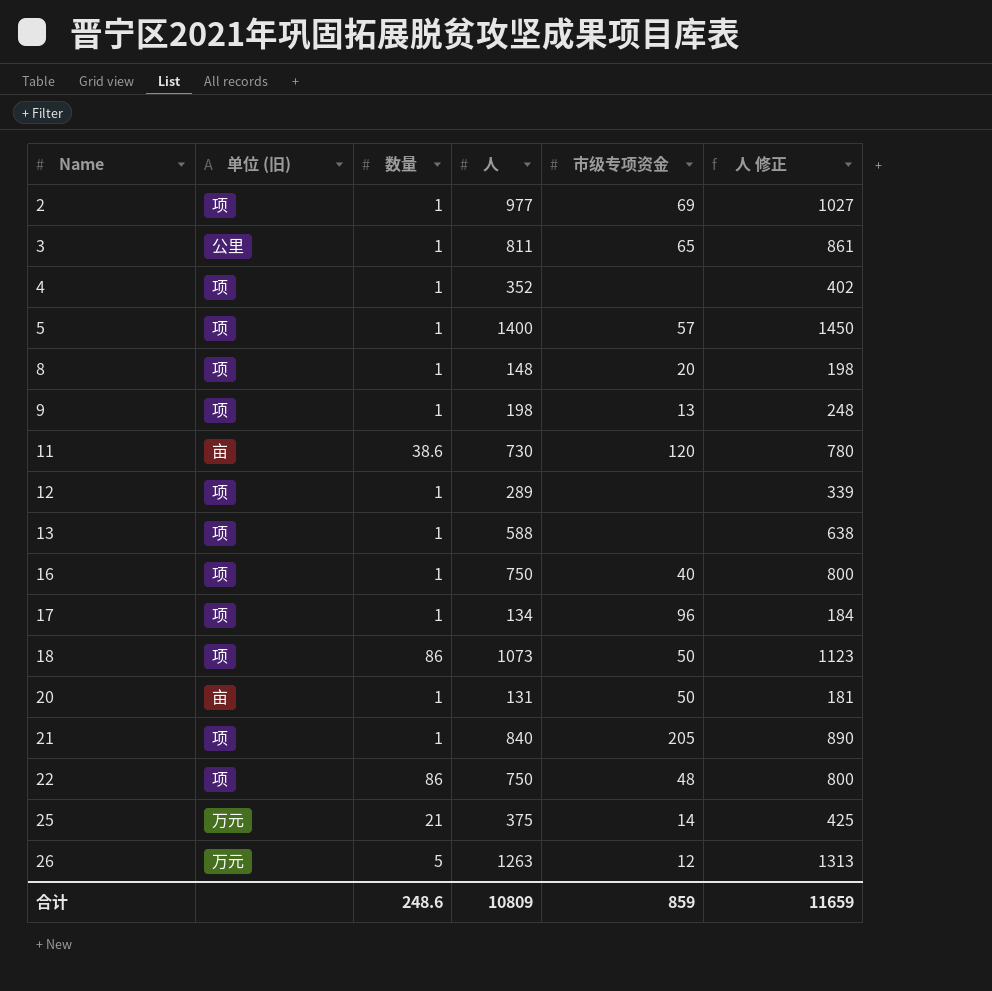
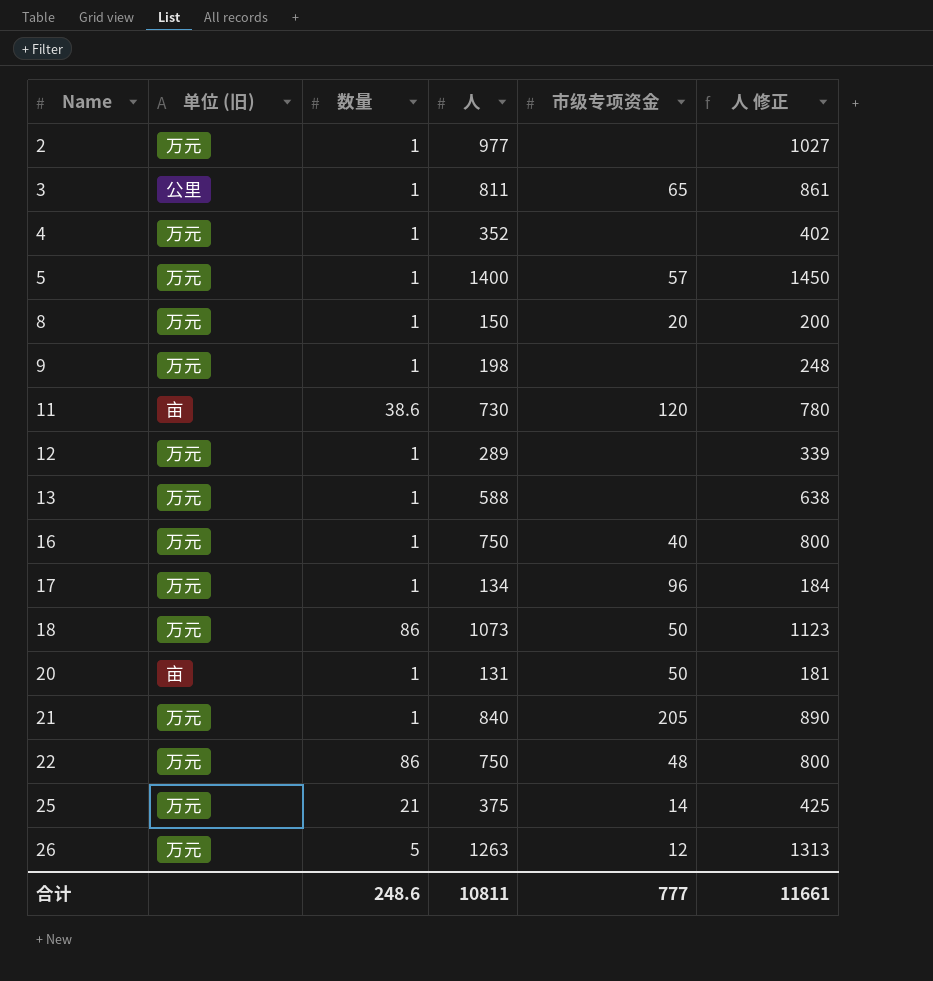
2 | 单位 (旧): 项 -> 万元
2 | 市级专项资金: 69 -> none
4 | 单位 (旧): 项 -> 万元
5 | 单位 (旧): 项 -> 万元
8 | 单位 (旧): 项 -> 万元
8 | 人: 148 -> 150
8 | 人 修正: 198 -> 200
9 | 单位 (旧): 项 -> 万元
9 | 市级专项资金: 13 -> none
12 | 单位 (旧): 项 -> 万元
13 | 单位 (旧): 项 -> 万元
16 | 单位 (旧): 项 -> 万元
17 | 单位 (旧): 项 -> 万元
18 | 单位 (旧): 项 -> 万元
21 | 单位 (旧): 项 -> 万元
22 | 单位 (旧): 项 -> 万元
合计 | 人: 10809 -> 10811
合计 | 市级专项资金: 859 -> 777
合计 | 人 修正: 11659 -> 11661

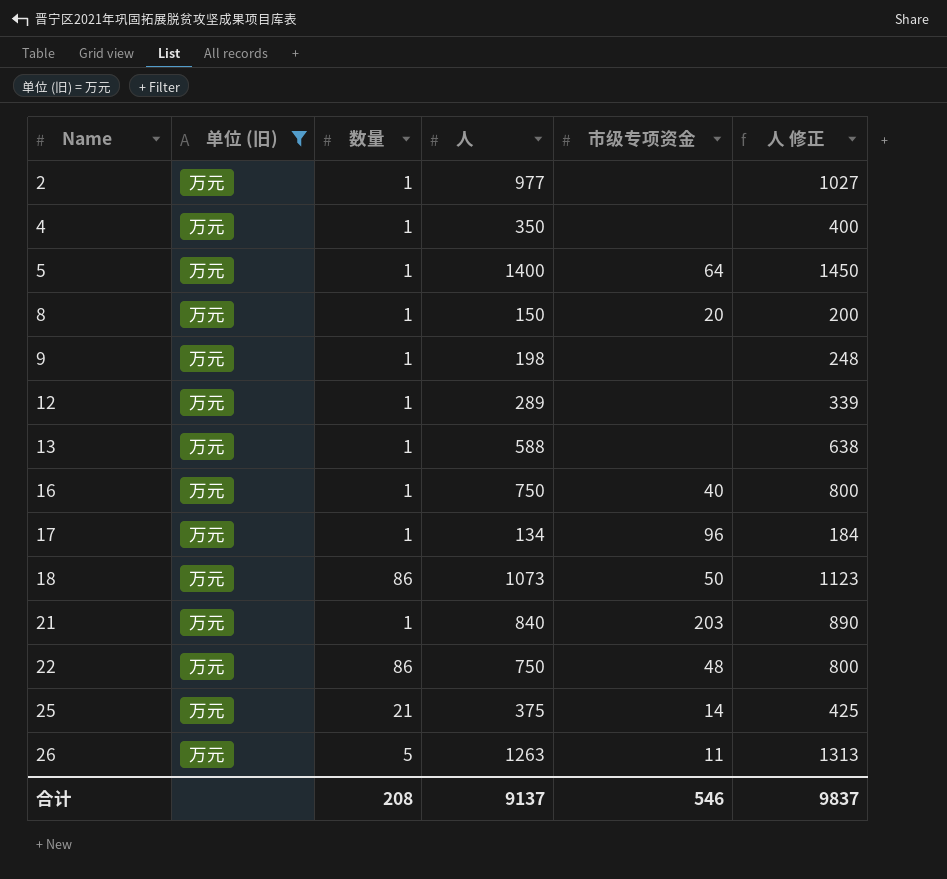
filter: none -> 单位 (旧) = 万元
4 | 人: 352 -> 350
4 | 人 修正: 402 -> 400
5 | 市级专项资金: 57 -> 64
21 | 市级专项资金: 205 -> 203
26 | 市级专项资金: 12 -> 11
合计 | 数量: 248.6 -> 208
合计 | 人: 10811 -> 9137
合计 | 市级专项资金: 777 -> 546
合计 | 人 修正: 11661 -> 9837

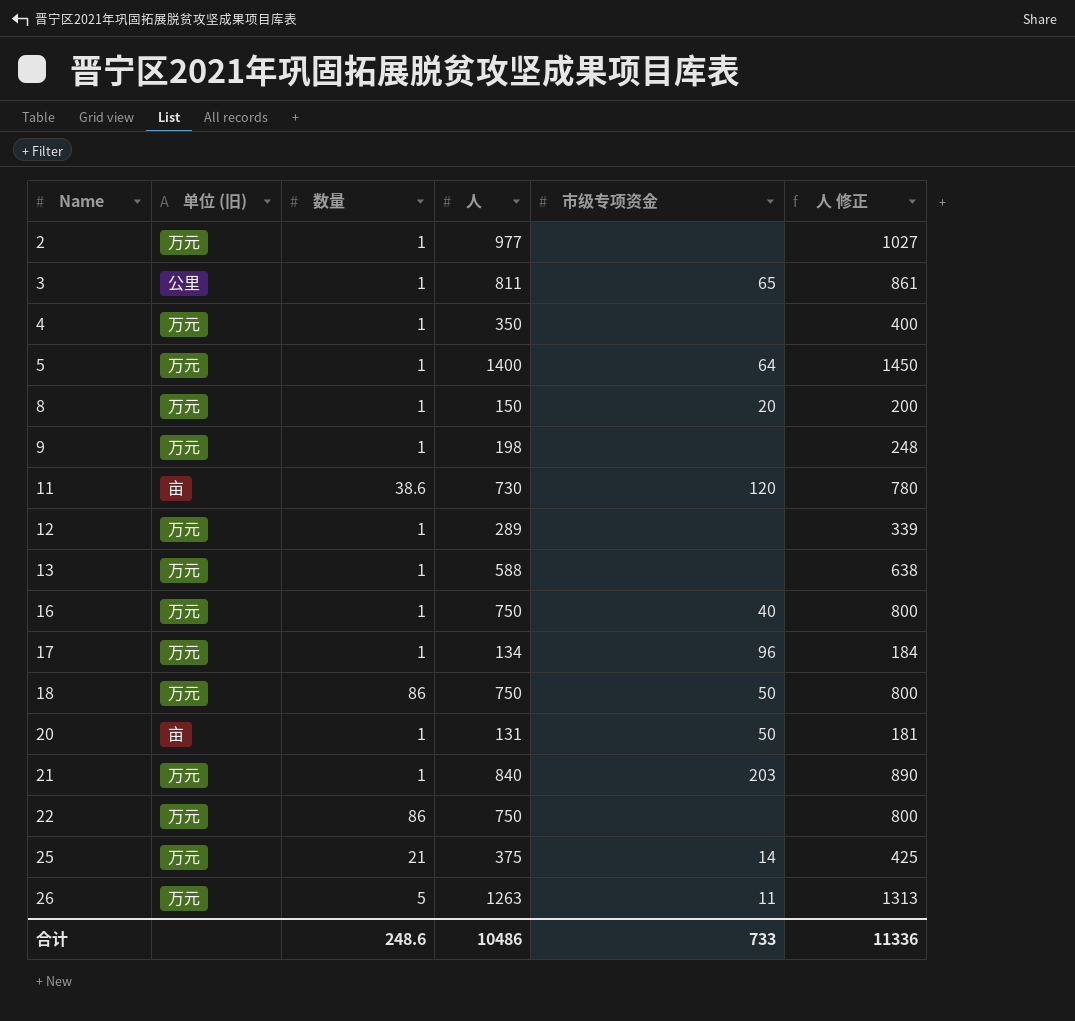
filter: 单位 (旧) = 万元 -> none
18 | 人: 1073 -> 750
18 | 人 修正: 1123 -> 800
22 | 市级专项资金: 48 -> none
合计 | 数量: 208 -> 248.6
合计 | 人: 9137 -> 10486
合计 | 市级专项资金: 546 -> 733
合计 | 人 修正: 9837 -> 11336

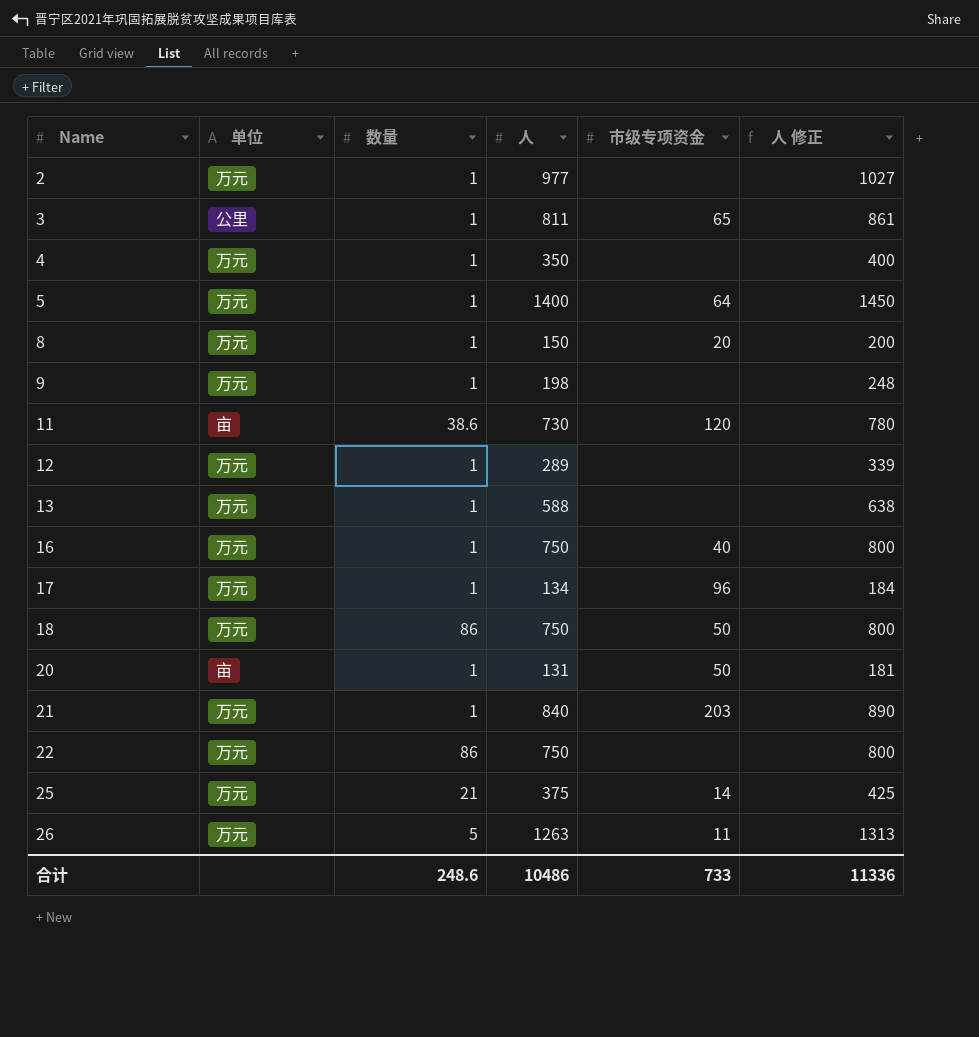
column name: 单位 (旧) -> 单位

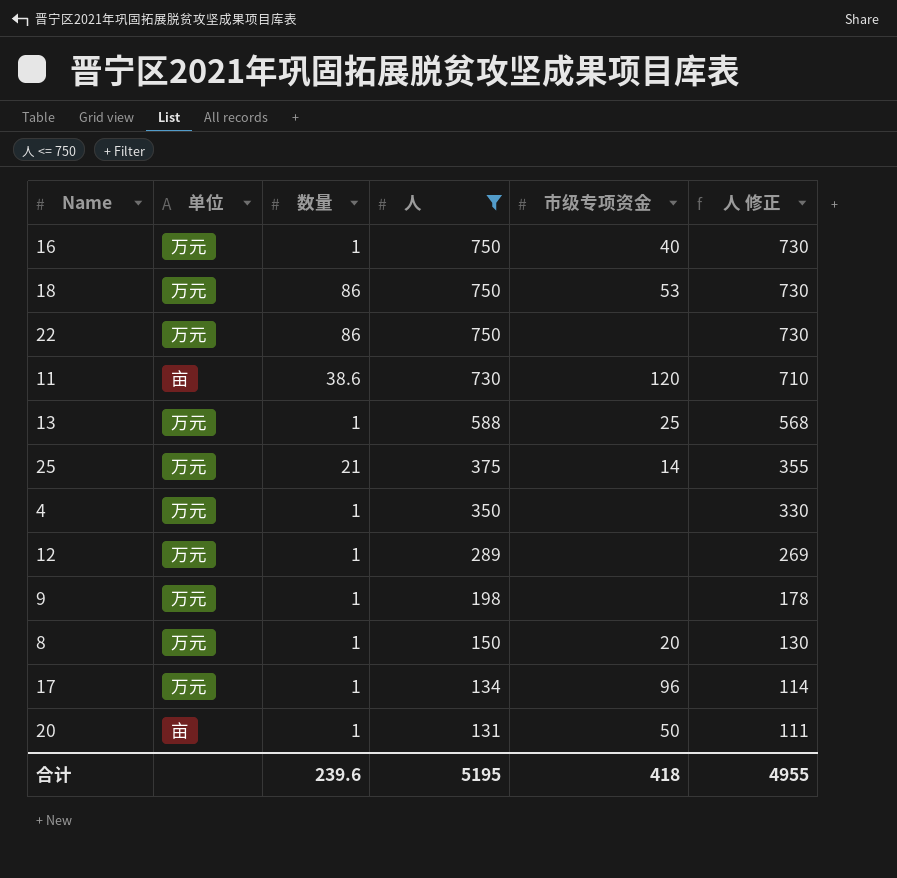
filter: none -> 人 <= 750
row order: Name ascending -> 人 descending
column 人 修正 | formula: [人] + 50 -> [人] - 20
18 | 市级专项资金: 50 -> 53
13 | 市级专项资金: none -> 25
合计 | 数量: 248.6 -> 239.6
合计 | 人: 10486 -> 5195
合计 | 市级专项资金: 733 -> 418
合计 | 人 修正: 11336 -> 4955

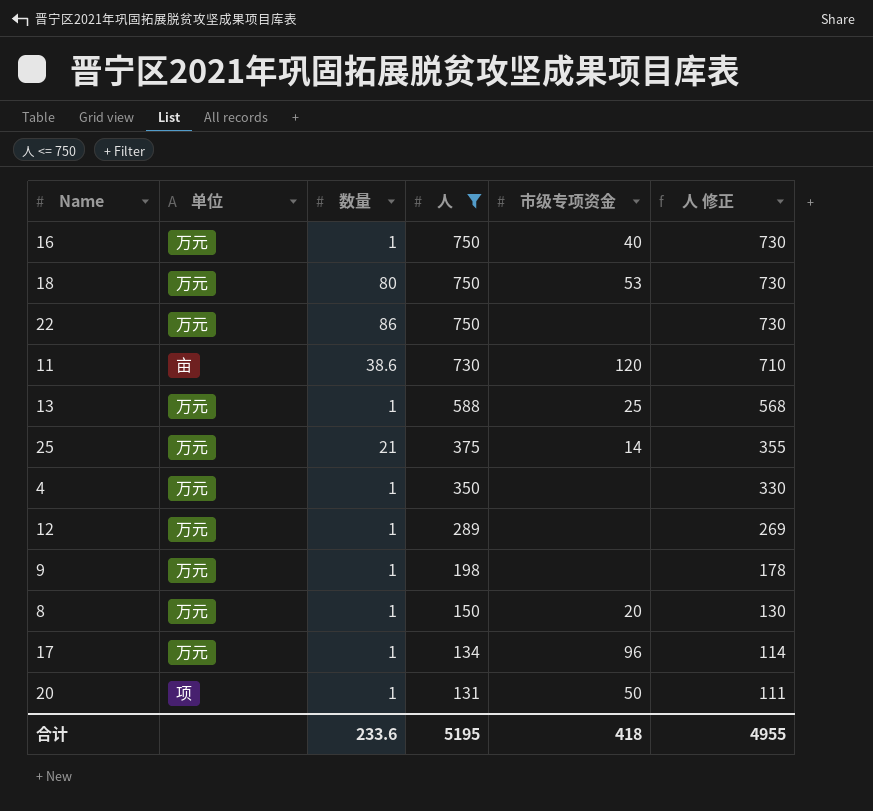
18 | 数量: 86 -> 80
20 | 单位: 亩 -> 项
合计 | 数量: 239.6 -> 233.6

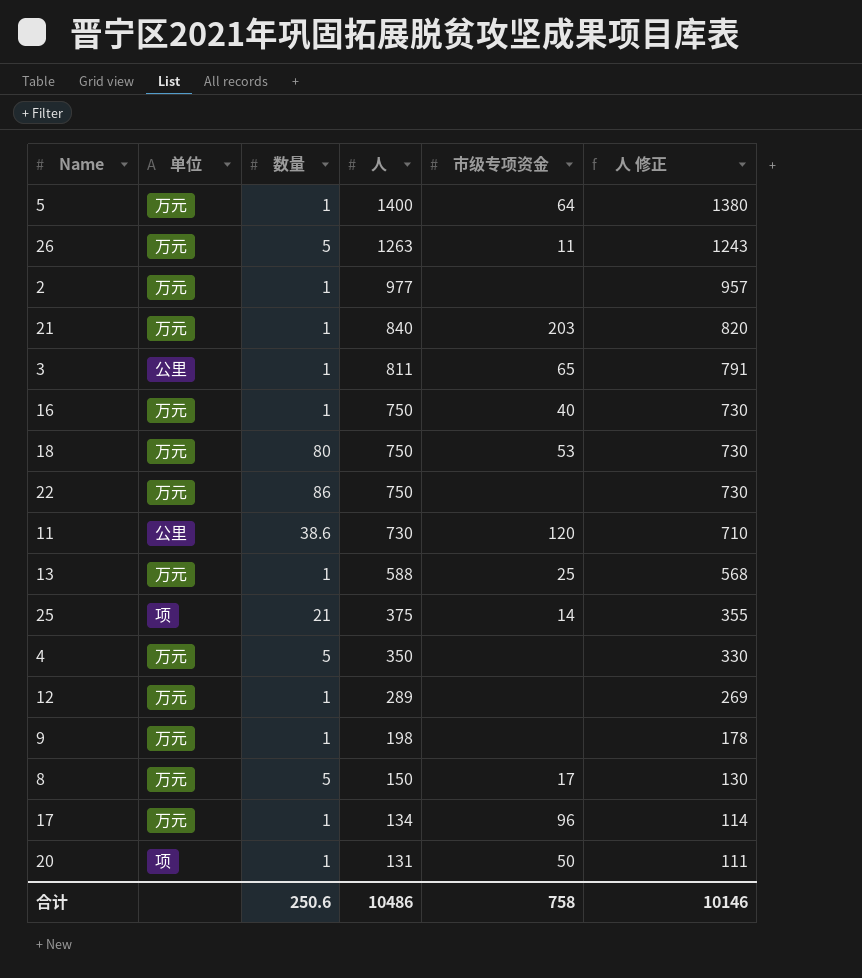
filter: 人 <= 750 -> none
11 | 单位: 亩 -> 公里
25 | 单位: 万元 -> 项
4 | 数量: 1 -> 5
8 | 数量: 1 -> 5
8 | 市级专项资金: 20 -> 17
合计 | 数量: 233.6 -> 250.6
合计 | 人: 5195 -> 10486
合计 | 市级专项资金: 418 -> 758
合计 | 人 修正: 4955 -> 10146

